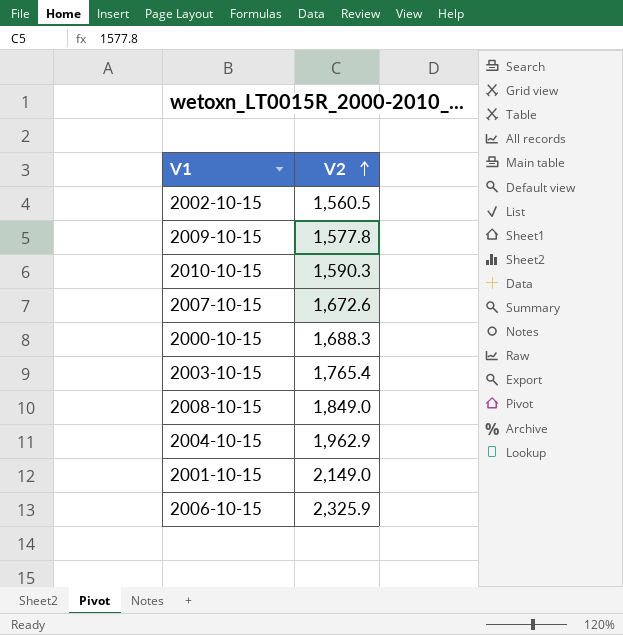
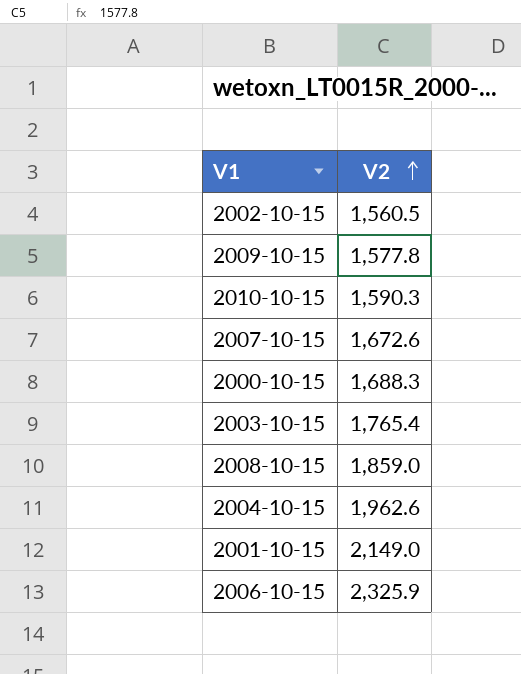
2008-10-15 | V2: 1,849.0 -> 1,859.0
2004-10-15 | V2: 1,962.9 -> 1,962.6

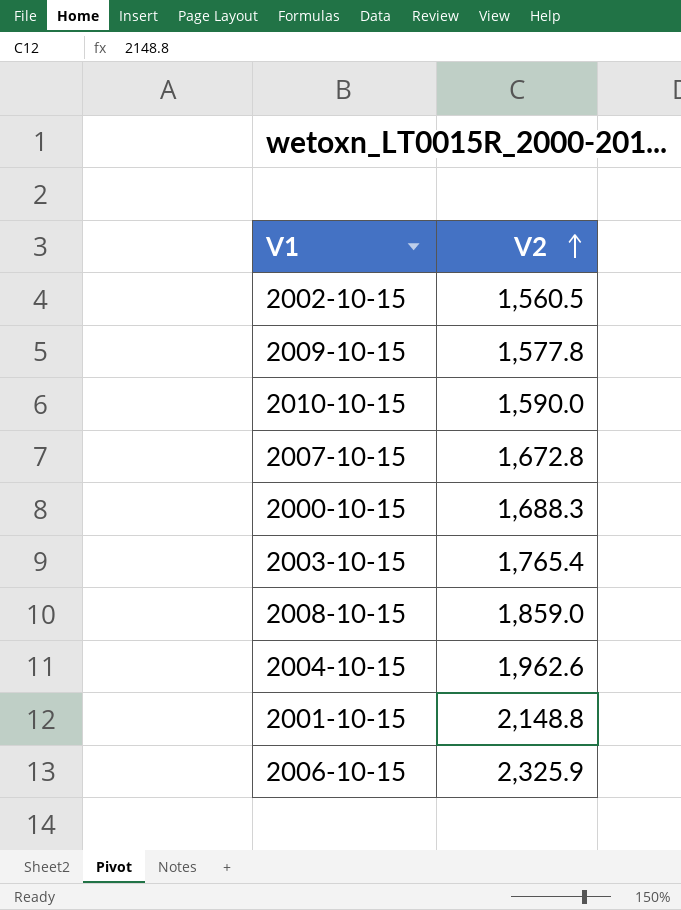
2010-10-15 | V2: 1,590.3 -> 1,590.0
2007-10-15 | V2: 1,672.6 -> 1,672.8
2001-10-15 | V2: 2,149.0 -> 2,148.8

